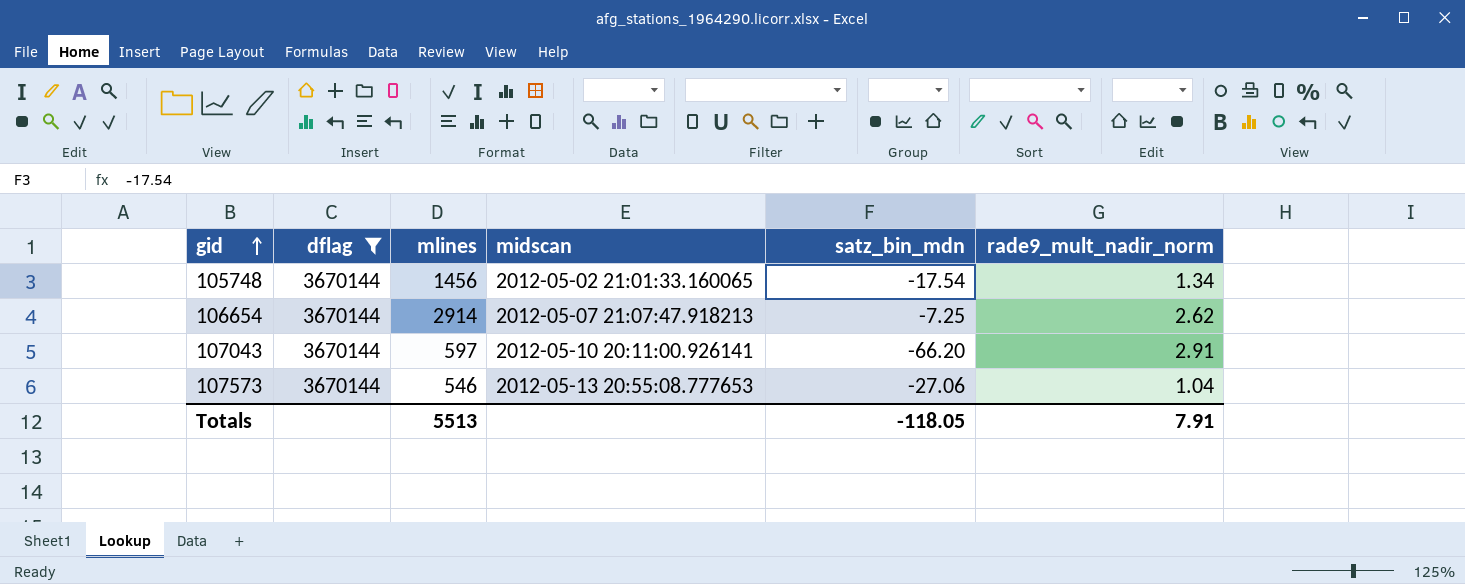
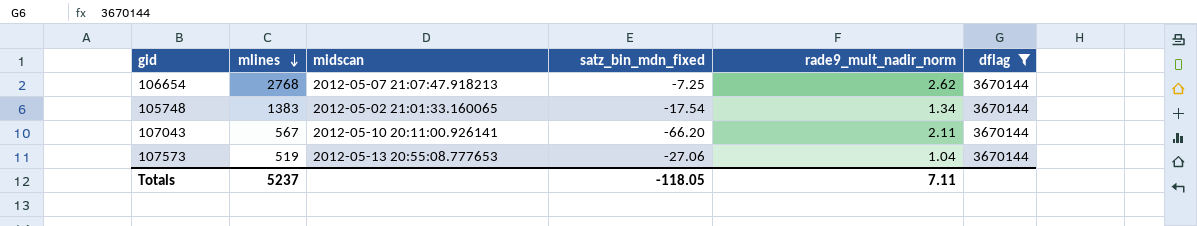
row order: gid ascending -> mlines descending
column name: satz_bin_mdn -> satz_bin_mdn_fixed
column dflag | position: 2 -> 6
106654 | mlines: 2914 -> 2768
105748 | mlines: 1456 -> 1383
107043 | mlines: 597 -> 567
107043 | rade9_mult_nadir_norm: 2.91 -> 2.11
107573 | mlines: 546 -> 519
Totals | mlines: 5513 -> 5237
Totals | rade9_mult_nadir_norm: 7.91 -> 7.11

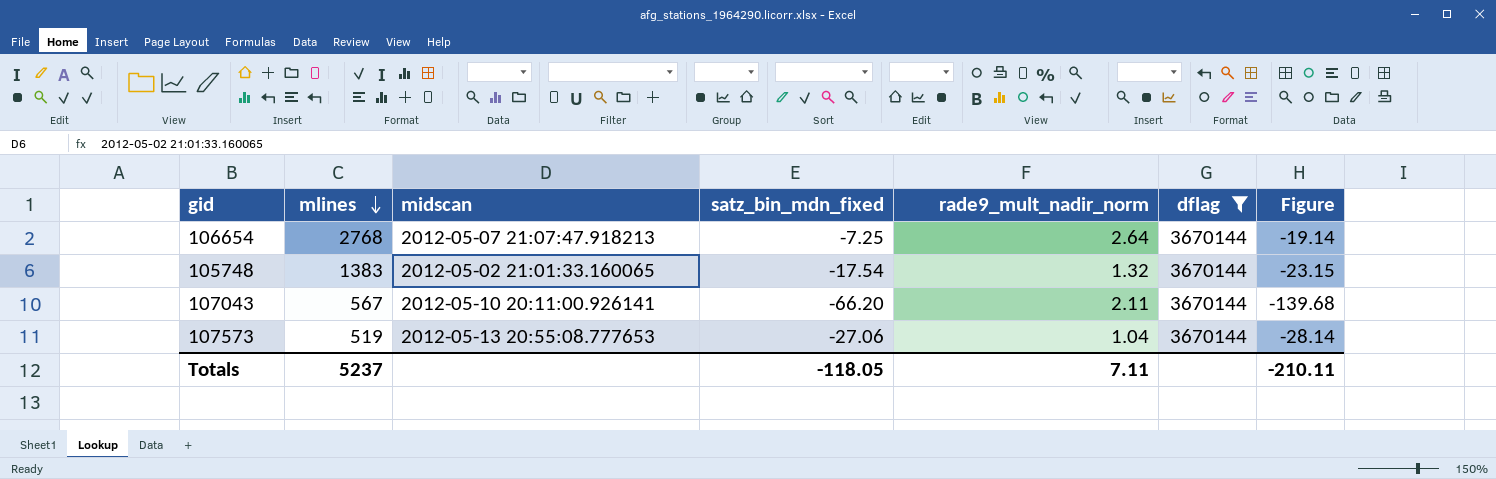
column Figure | formula: none -> [satz_bin_mdn_fixed] * [rade9_mult_nadir_norm]
106654 | rade9_mult_nadir_norm: 2.62 -> 2.64
105748 | rade9_mult_nadir_norm: 1.34 -> 1.32

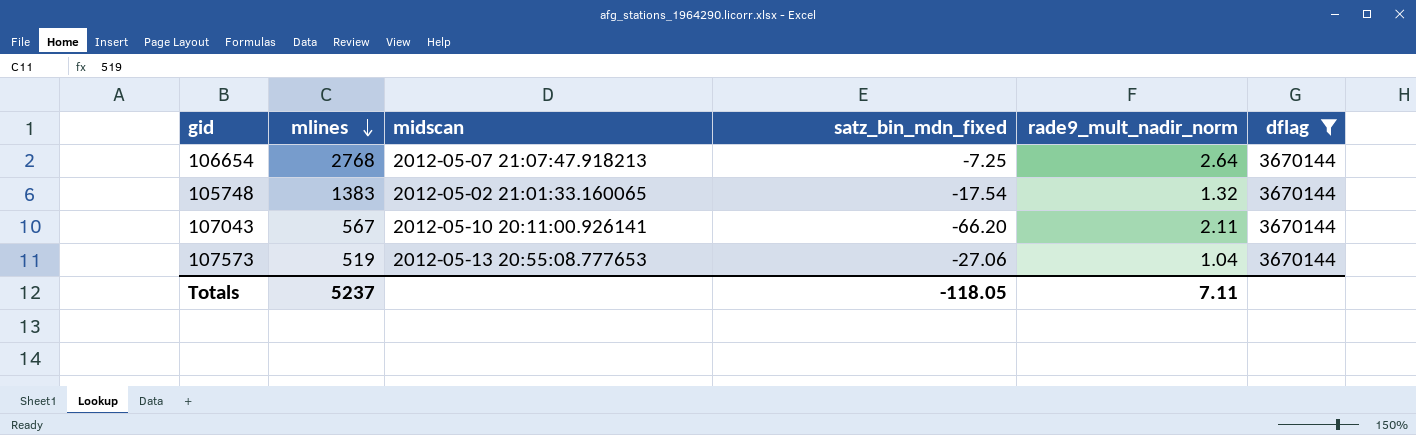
column Figure | formula: [satz_bin_mdn_fixed] * [rade9_mult_nadir_norm] -> none

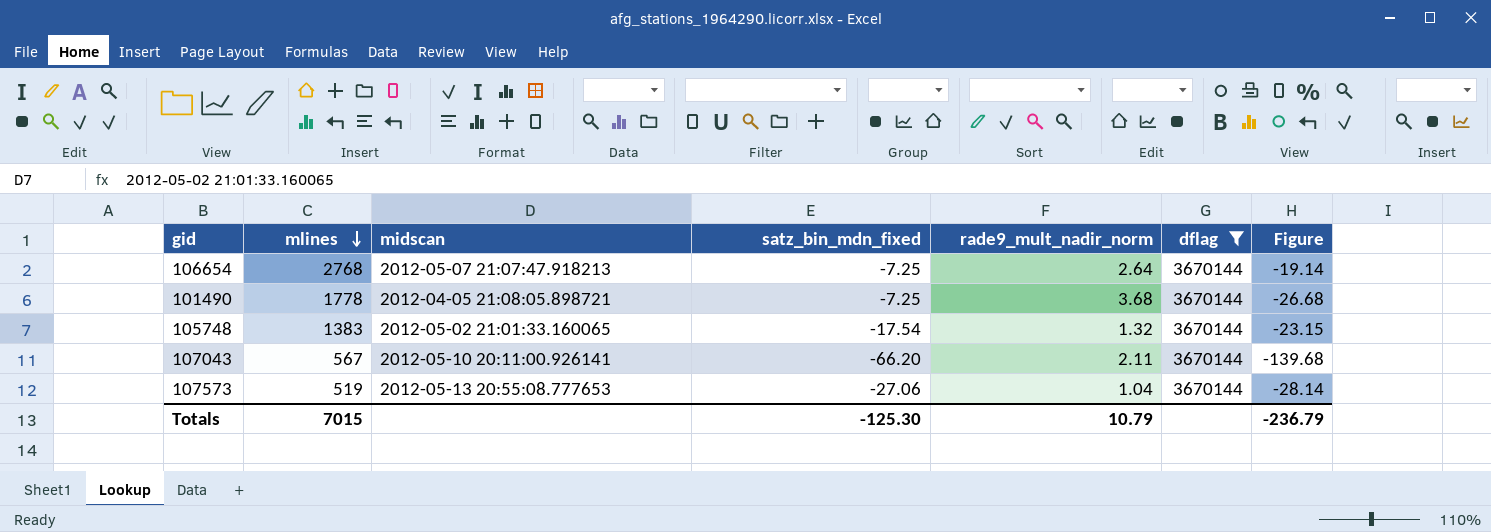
column Figure | formula: none -> [satz_bin_mdn_fixed] * [rade9_mult_nadir_norm]
row 101490: none -> 1778 | 2012-04-05 21:08:05.898721 | -7.25 | 3.68 | 3670144 | -26.68
Totals | mlines: 5237 -> 7015
Totals | satz_bin_mdn_fixed: -118.05 -> -125.30
Totals | rade9_mult_nadir_norm: 7.11 -> 10.79

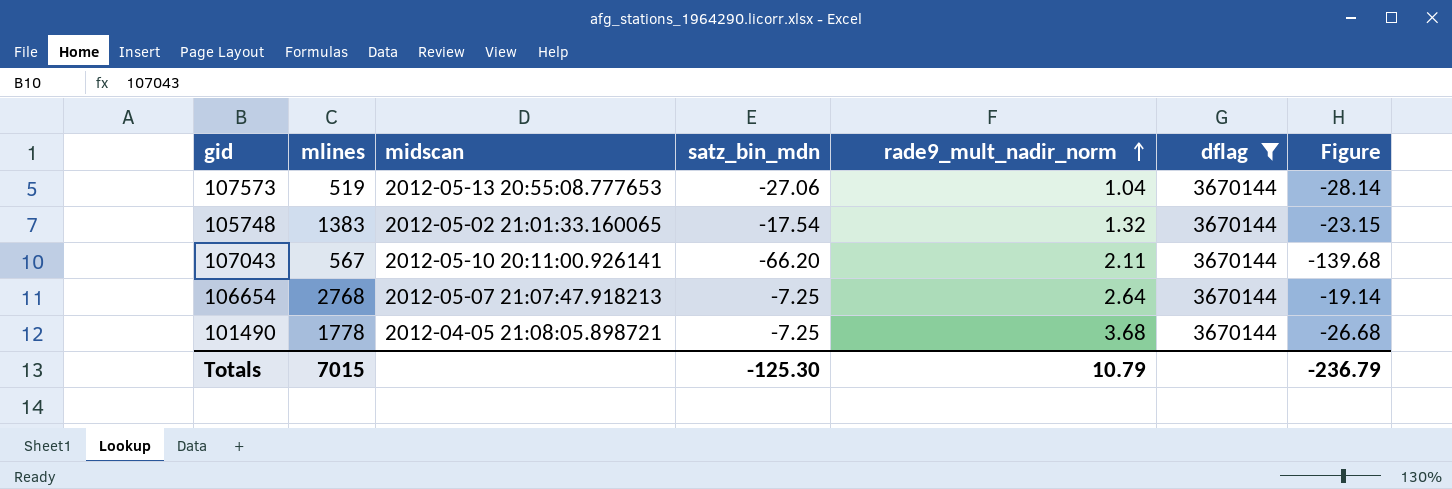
row order: mlines descending -> rade9_mult_nadir_norm ascending
column name: satz_bin_mdn_fixed -> satz_bin_mdn

